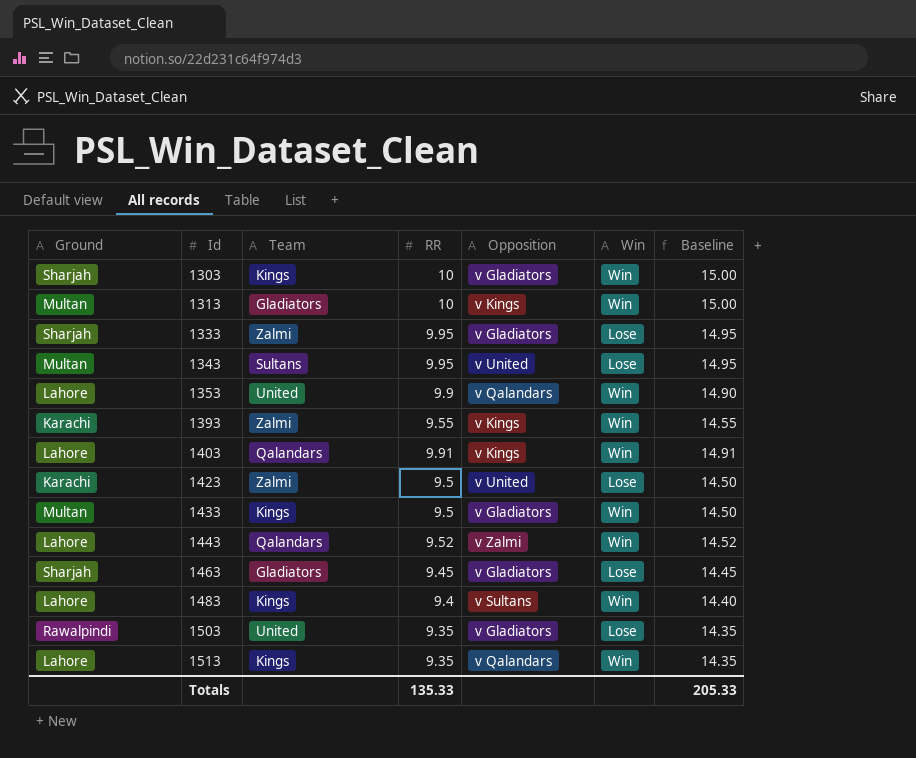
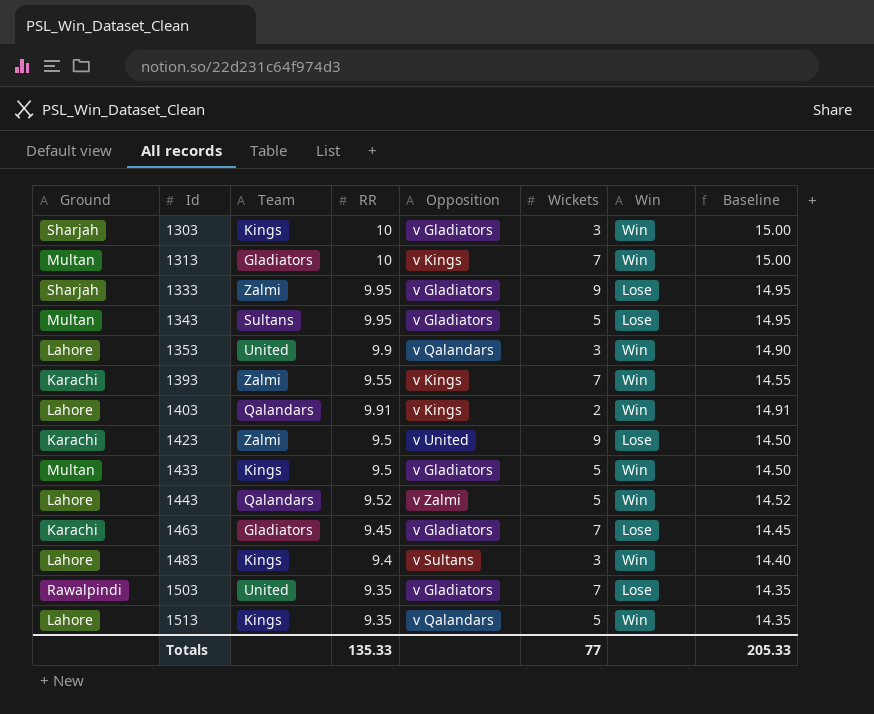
column Wickets | position: none -> 6
1343 | Opposition: v United -> v Gladiators
1463 | Ground: Sharjah -> Karachi

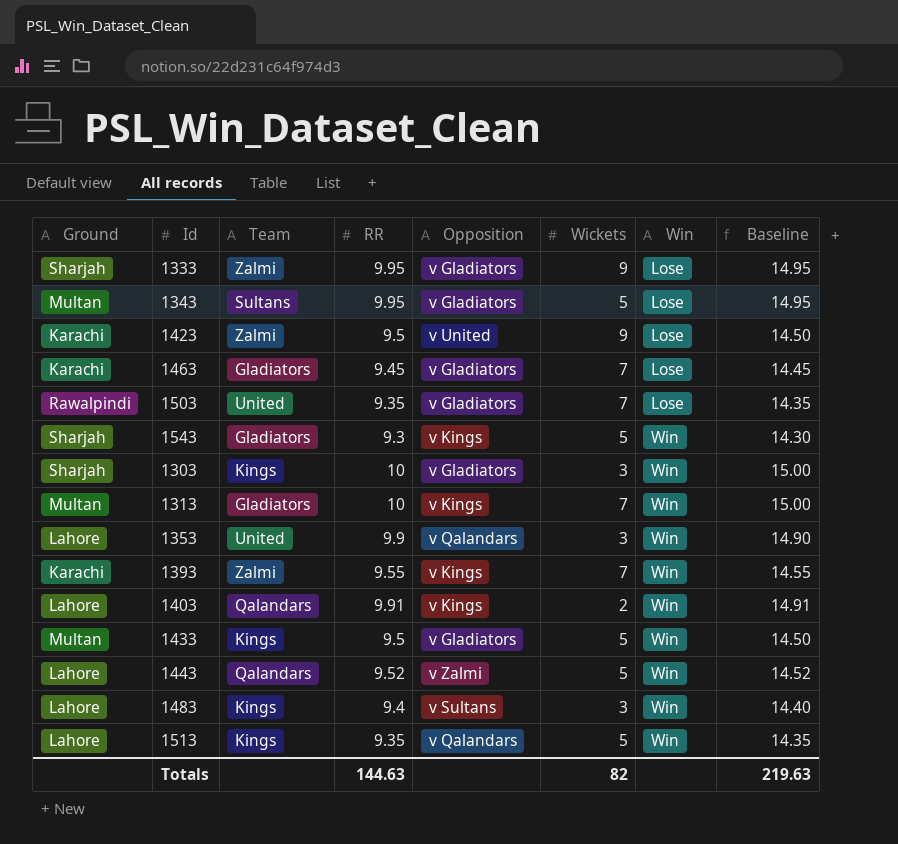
row order: Id ascending -> Win ascending
row 1543: none -> Sharjah | Gladiators | 9.3 | v Kings | 5 | Win | 14.30
Totals | RR: 135.33 -> 144.63
Totals | Wickets: 77 -> 82
Totals | Baseline: 205.33 -> 219.63

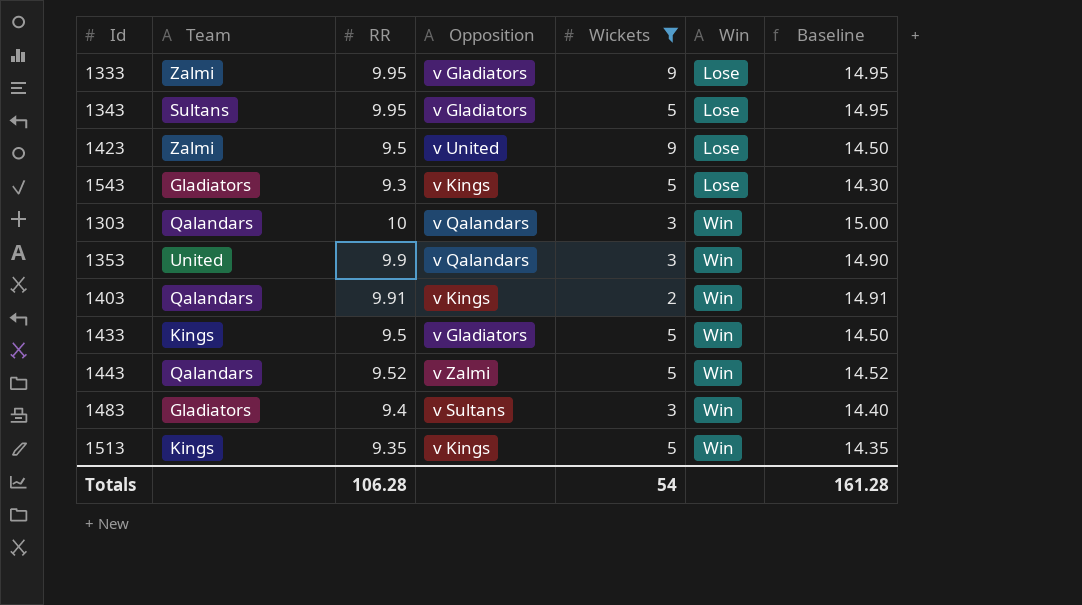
filter: none -> Wickets != 7
column Ground | position: 1 -> none
1543 | Win: Win -> Lose
1303 | Team: Kings -> Qalandars
1303 | Opposition: v Gladiators -> v Qalandars
1483 | Team: Kings -> Gladiators
1513 | Opposition: v Qalandars -> v Kings
Totals | RR: 144.63 -> 106.28
Totals | Wickets: 82 -> 54
Totals | Baseline: 219.63 -> 161.28

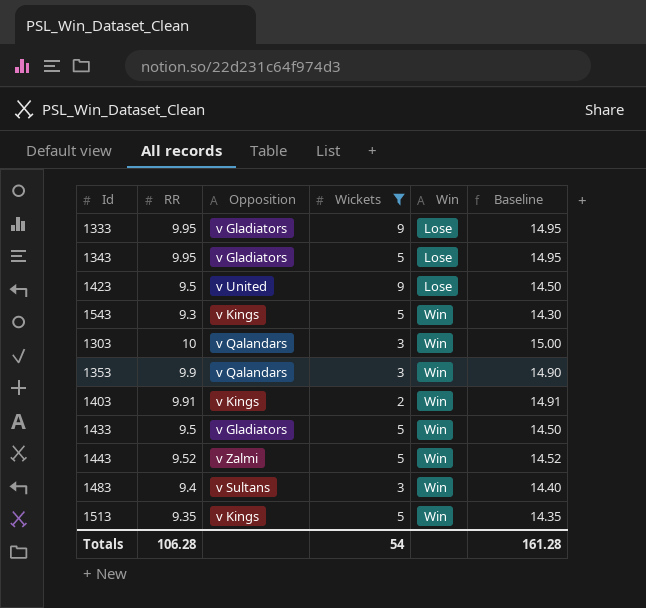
column Team | position: 2 -> none
1543 | Win: Lose -> Win

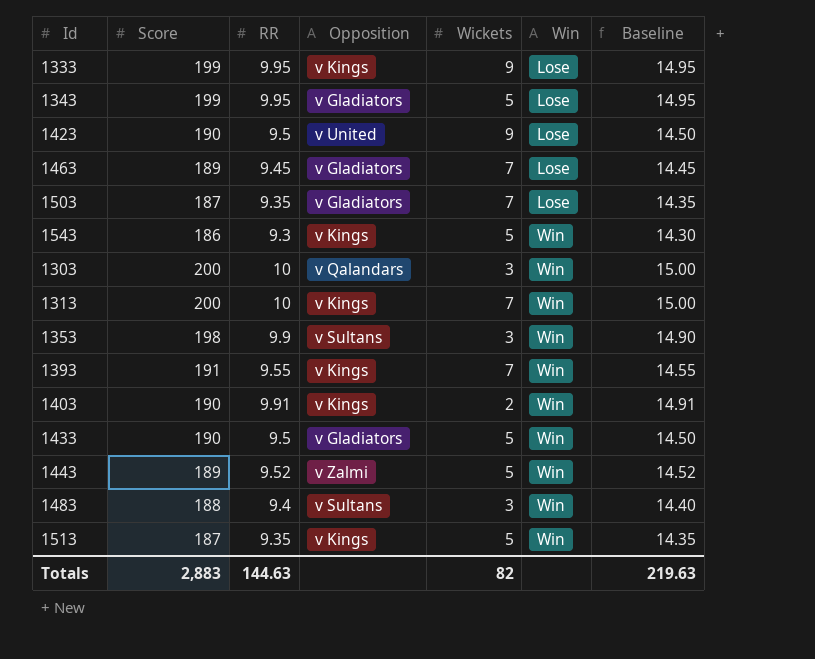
filter: Wickets != 7 -> none
column Score | position: none -> 2
1333 | Opposition: v Gladiators -> v Kings
1353 | Opposition: v Qalandars -> v Sultans
Totals | RR: 106.28 -> 144.63
Totals | Wickets: 54 -> 82
Totals | Baseline: 161.28 -> 219.63

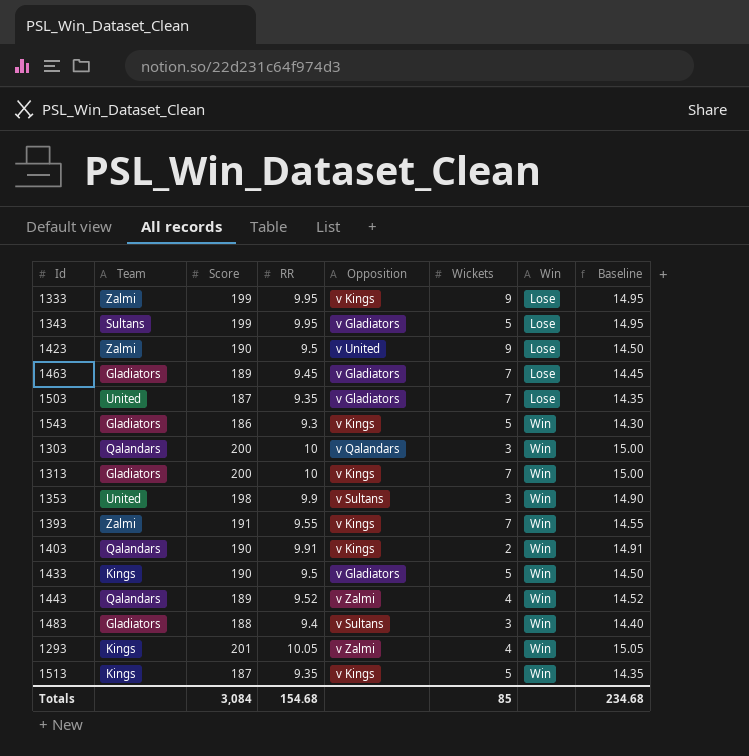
column Team | position: none -> 2
1443 | Wickets: 5 -> 4
row 1293: none -> Kings | 201 | 10.05 | v Zalmi | 4 | Win | 15.05
Totals | Score: 2,883 -> 3,084
Totals | RR: 144.63 -> 154.68
Totals | Wickets: 82 -> 85
Totals | Baseline: 219.63 -> 234.68

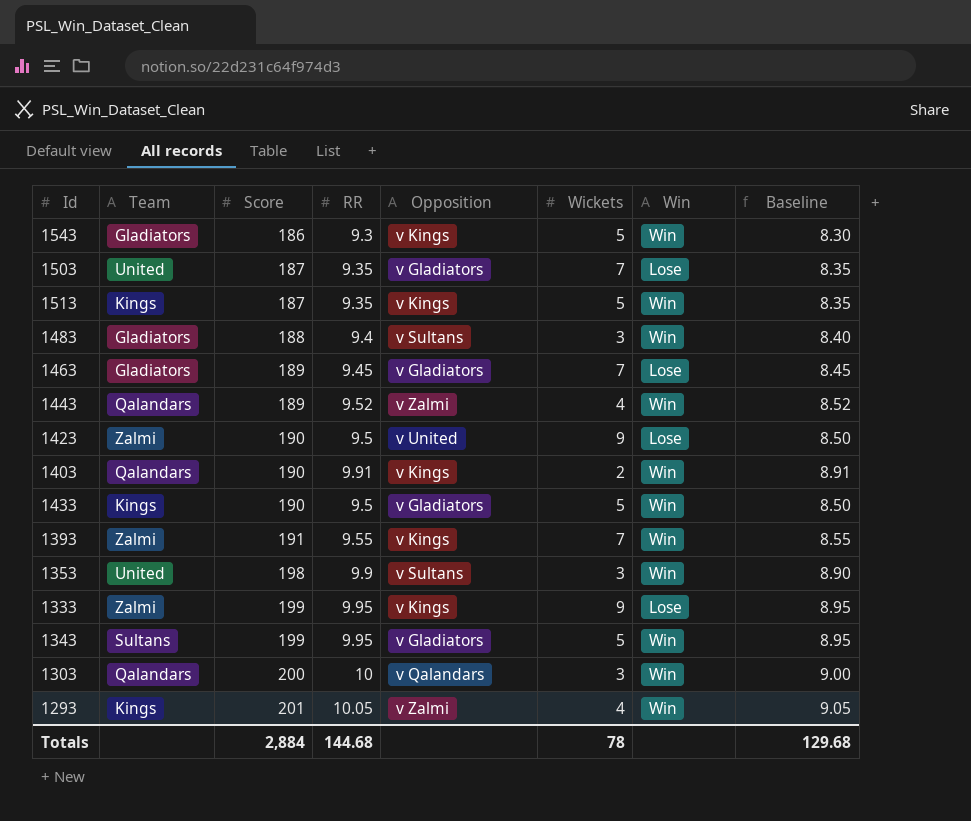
row order: Win ascending -> Score ascending
column Baseline | formula: [RR] + 5 -> [RR] - 1
row 1313: Gladiators | 200 | 10 | v Kings | 7 | Win | 15.00 -> none
1343 | Win: Lose -> Win
Totals | Score: 3,084 -> 2,884
Totals | RR: 154.68 -> 144.68
Totals | Wickets: 85 -> 78
Totals | Baseline: 234.68 -> 129.68

